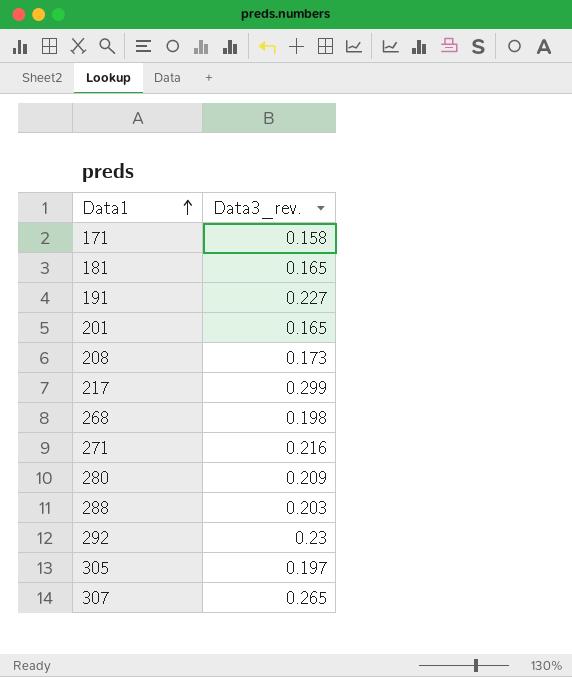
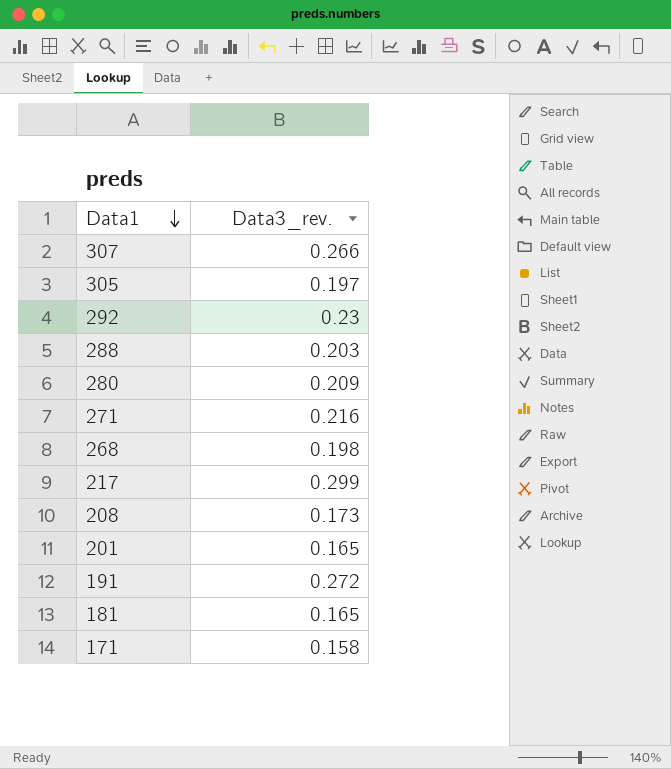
row order: Data1 ascending -> Data1 descending
307 | Data3_rev.: 0.265 -> 0.266
191 | Data3_rev.: 0.227 -> 0.272

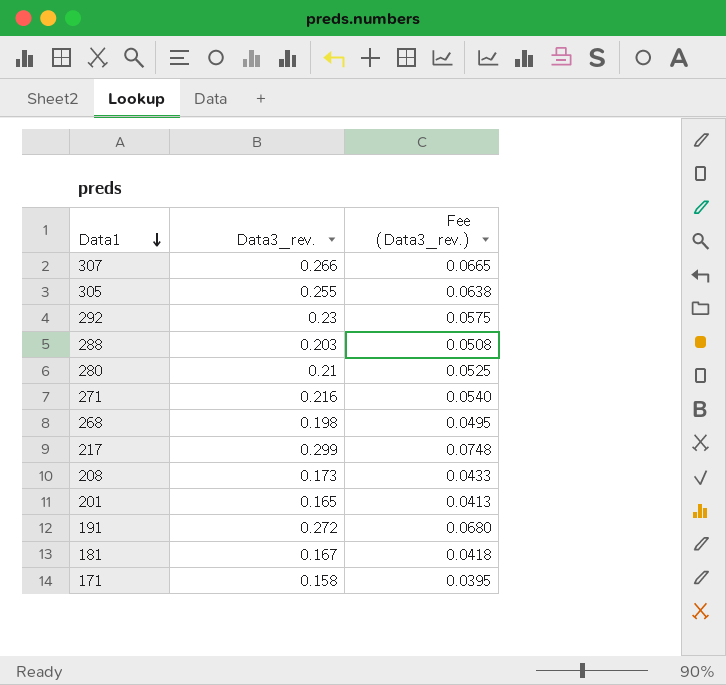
column Fee (Data3_rev.) | formula: none -> [Data3_rev.] * 0.25
305 | Data3_rev.: 0.197 -> 0.255
280 | Data3_rev.: 0.209 -> 0.21
181 | Data3_rev.: 0.165 -> 0.167

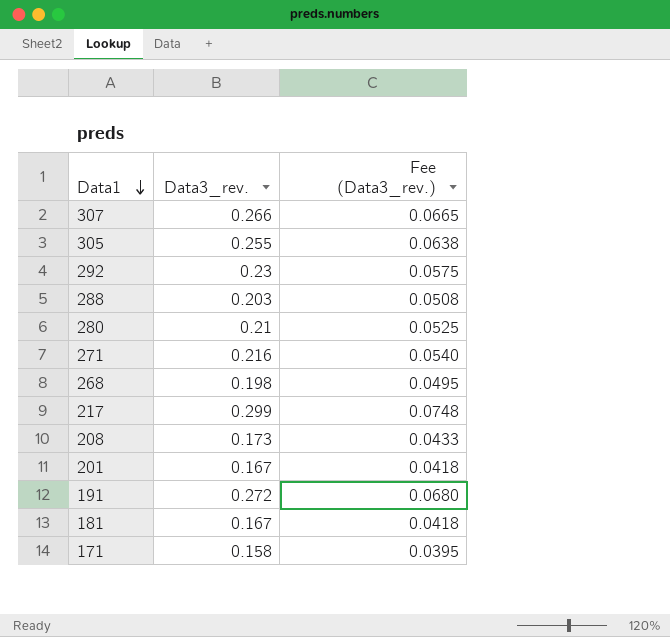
201 | Data3_rev.: 0.165 -> 0.167
201 | Fee (Data3_rev.): 0.0413 -> 0.0418

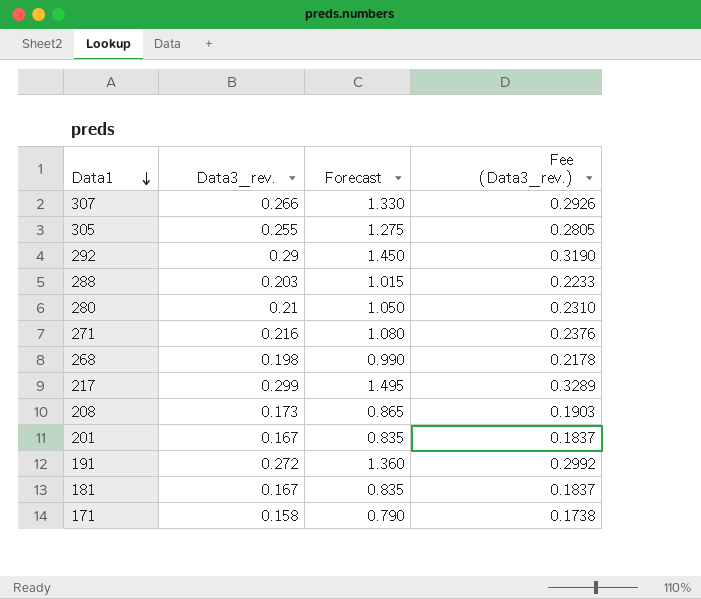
column Forecast | formula: none -> [Data3_rev.] * 5
column Fee (Data3_rev.) | formula: [Data3_rev.] * 0.25 -> [Data3_rev.] * 1.1
292 | Data3_rev.: 0.23 -> 0.29

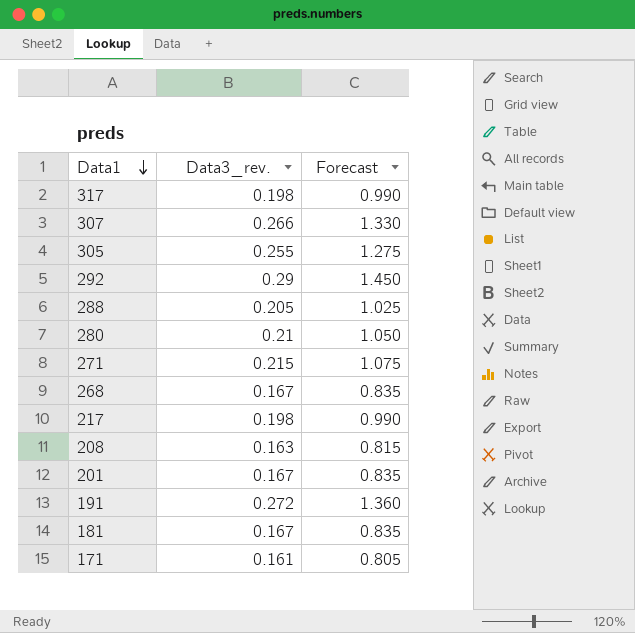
column Fee (Data3_rev.) | formula: [Data3_rev.] * 1.1 -> none
row 317: none -> 0.198 | 0.990
288 | Data3_rev.: 0.203 -> 0.205
288 | Forecast: 1.015 -> 1.025
271 | Data3_rev.: 0.216 -> 0.215
271 | Forecast: 1.080 -> 1.075
268 | Data3_rev.: 0.198 -> 0.167
268 | Forecast: 0.990 -> 0.835
217 | Data3_rev.: 0.299 -> 0.198
217 | Forecast: 1.495 -> 0.990
208 | Data3_rev.: 0.173 -> 0.163
208 | Forecast: 0.865 -> 0.815
171 | Data3_rev.: 0.158 -> 0.161
171 | Forecast: 0.790 -> 0.805

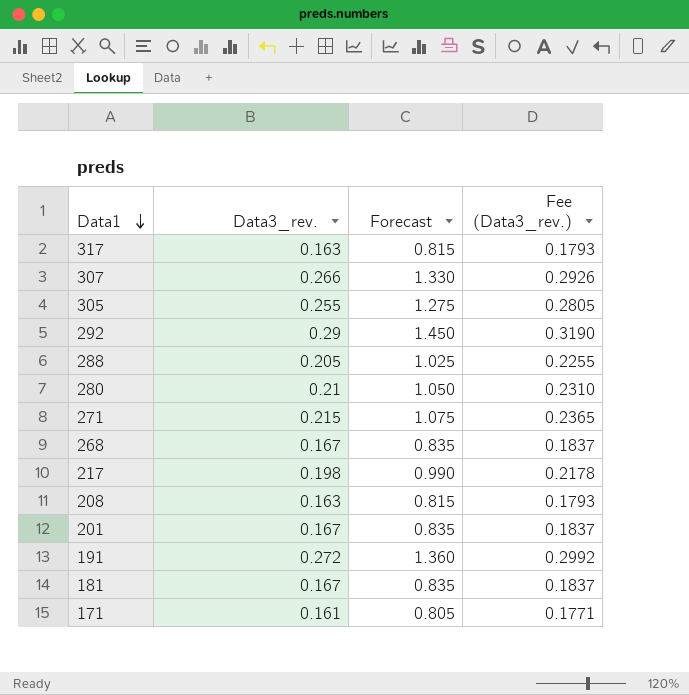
column Fee (Data3_rev.) | formula: none -> [Data3_rev.] * 1.1
317 | Data3_rev.: 0.198 -> 0.163
317 | Forecast: 0.990 -> 0.815

